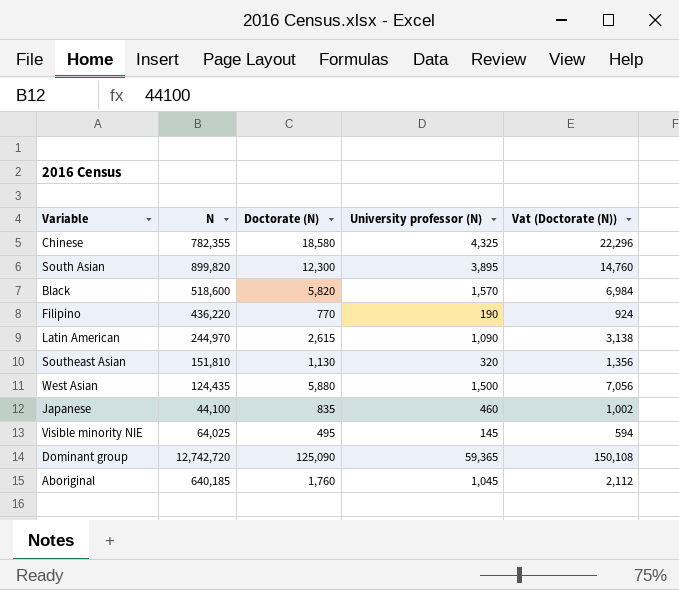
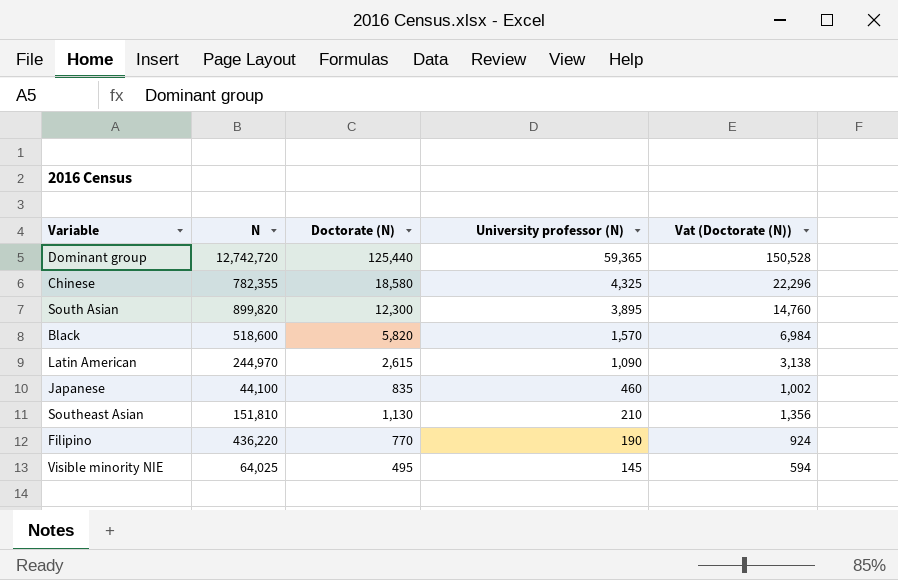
row order: none -> University professor (N) descending
row West Asian: 124,435 | 5,880 | 1,500 | 7,056 -> none
row Aboriginal: 640,185 | 1,760 | 1,045 | 2,112 -> none
Dominant group | Doctorate (N): 125,090 -> 125,440
Dominant group | Vat (Doctorate (N)): 150,108 -> 150,528
Southeast Asian | University professor (N): 320 -> 210

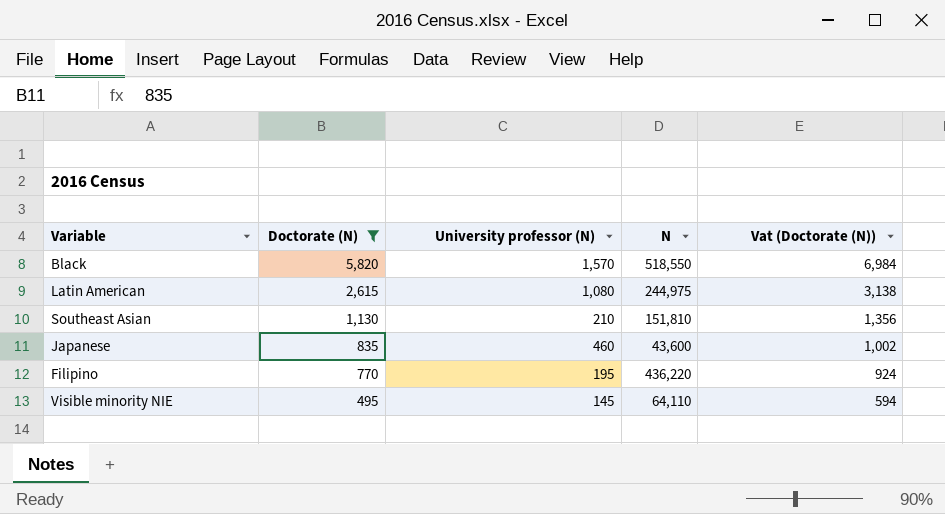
filter: none -> Doctorate (N) <= 5,820
row order: University professor (N) descending -> Doctorate (N) descending
column N | position: 2 -> 4
Black | N: 518,600 -> 518,550
Latin American | University professor (N): 1,090 -> 1,080
Latin American | N: 244,970 -> 244,975
Japanese | N: 44,100 -> 43,600
Filipino | University professor (N): 190 -> 195
Visible minority NIE | N: 64,025 -> 64,110

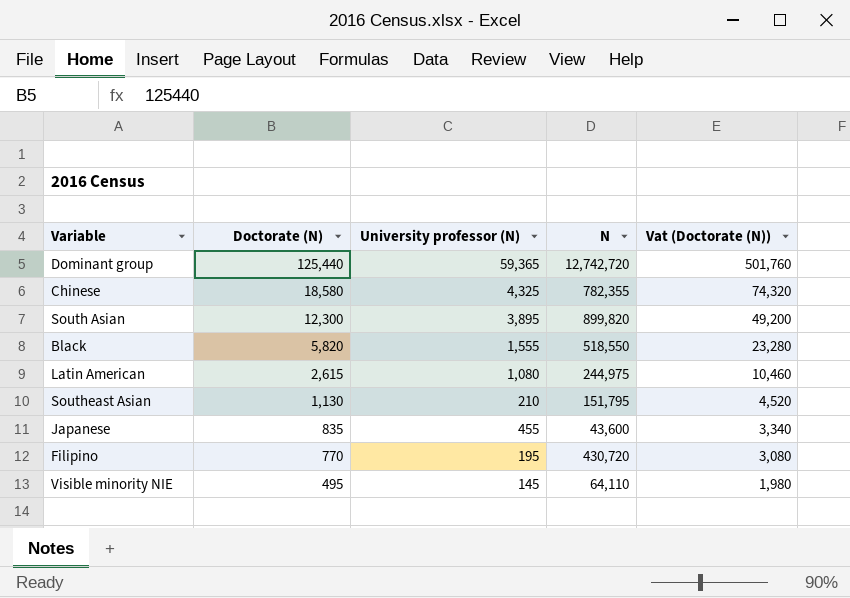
filter: Doctorate (N) <= 5,820 -> none
column Vat (Doctorate (N)) | formula: [Doctorate (N)] * 1.2 -> [Doctorate (N)] * 4
Black | University professor (N): 1,570 -> 1,555
Southeast Asian | N: 151,810 -> 151,795
Japanese | University professor (N): 460 -> 455
Filipino | N: 436,220 -> 430,720

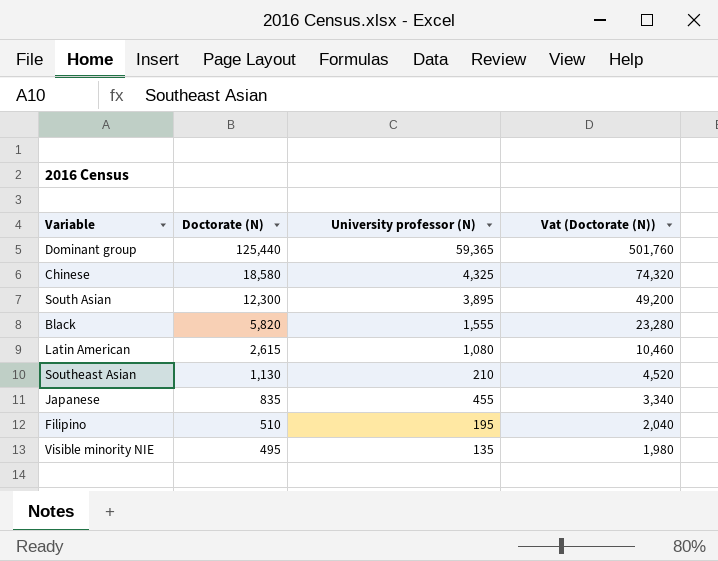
column N | position: 4 -> none
Filipino | Doctorate (N): 770 -> 510
Filipino | Vat (Doctorate (N)): 3,080 -> 2,040
Visible minority NIE | University professor (N): 145 -> 135

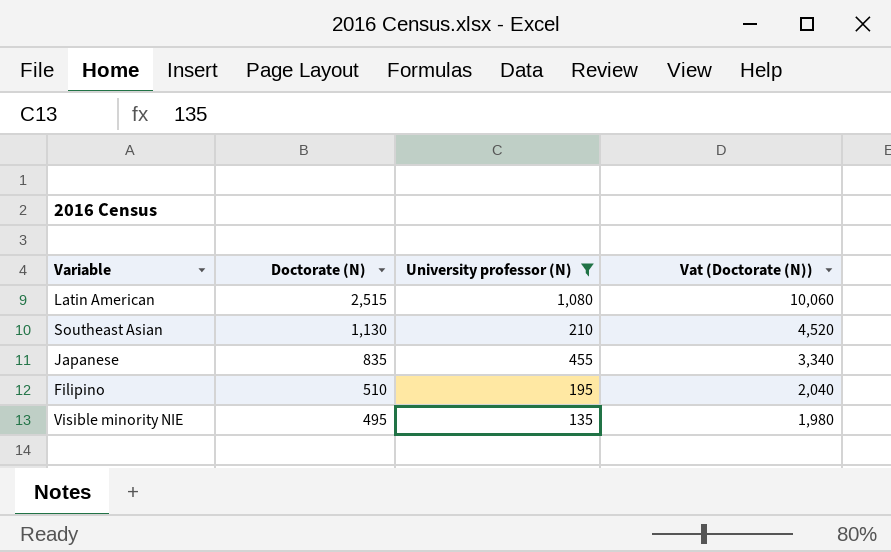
filter: none -> University professor (N) <= 1,080
Latin American | Doctorate (N): 2,615 -> 2,515
Latin American | Vat (Doctorate (N)): 10,460 -> 10,060

